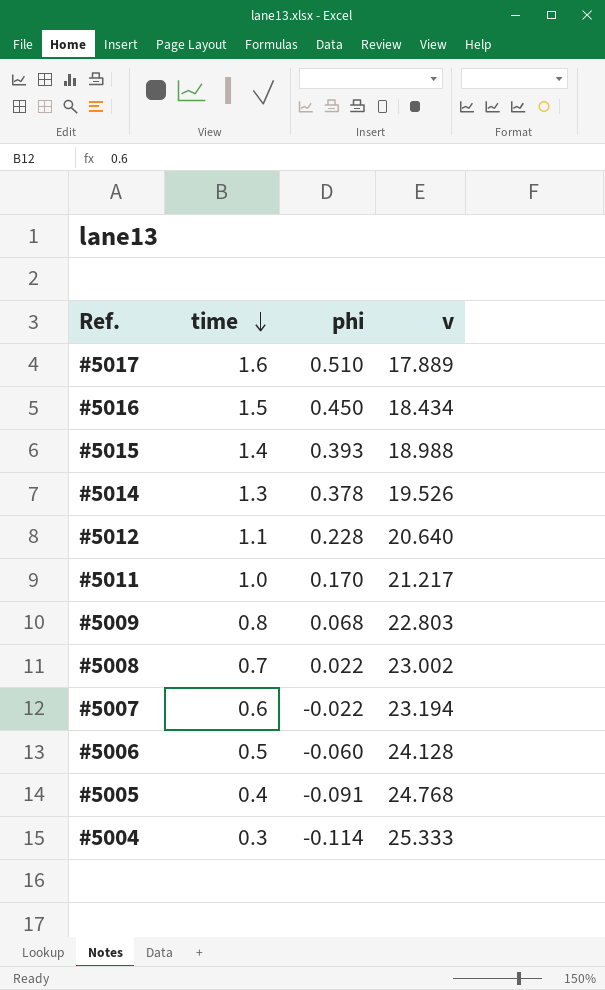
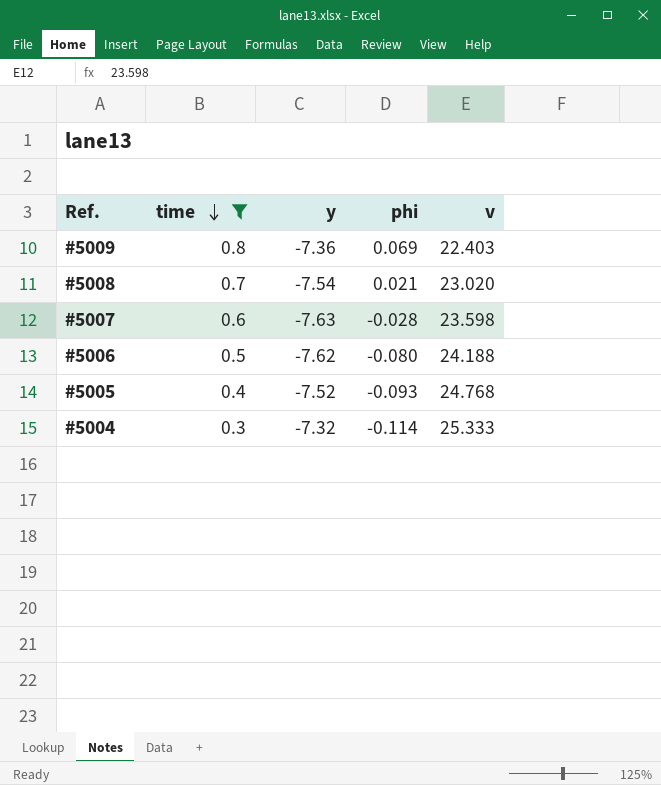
filter: none -> time <= 0.8
column y | position: none -> 3
#5009 | phi: 0.068 -> 0.069
#5009 | v: 22.803 -> 22.403
#5008 | phi: 0.022 -> 0.021
#5008 | v: 23.002 -> 23.020
#5007 | phi: -0.022 -> -0.028
#5007 | v: 23.194 -> 23.598
#5006 | phi: -0.060 -> -0.080
#5006 | v: 24.128 -> 24.188
#5005 | phi: -0.091 -> -0.093

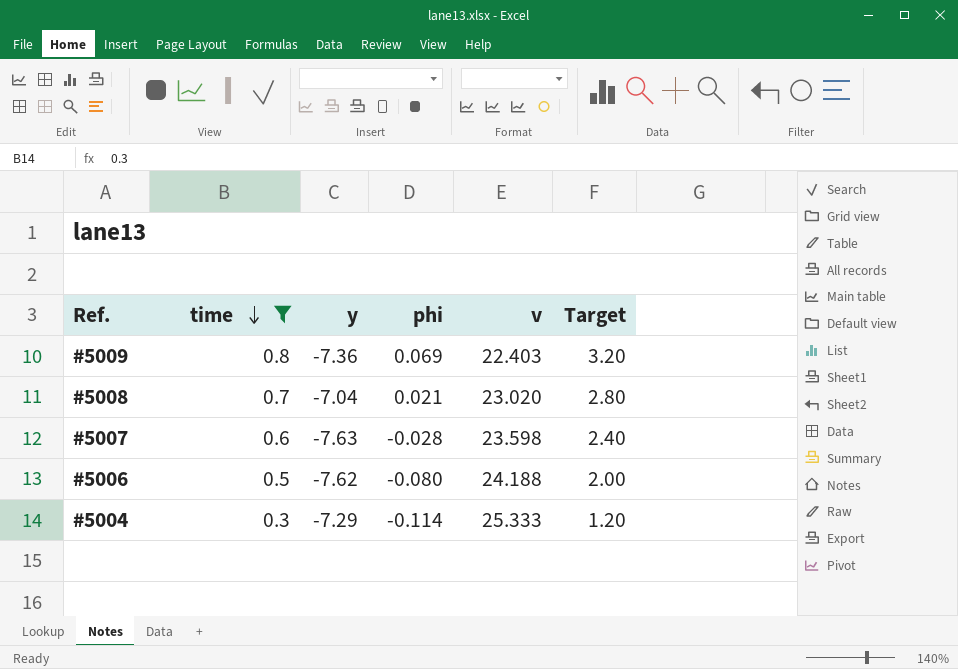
column Target | formula: none -> [time] * 4
row #5005: 0.4 | -7.52 | -0.093 | 24.768 -> none
#5008 | y: -7.54 -> -7.04
#5004 | y: -7.32 -> -7.29

